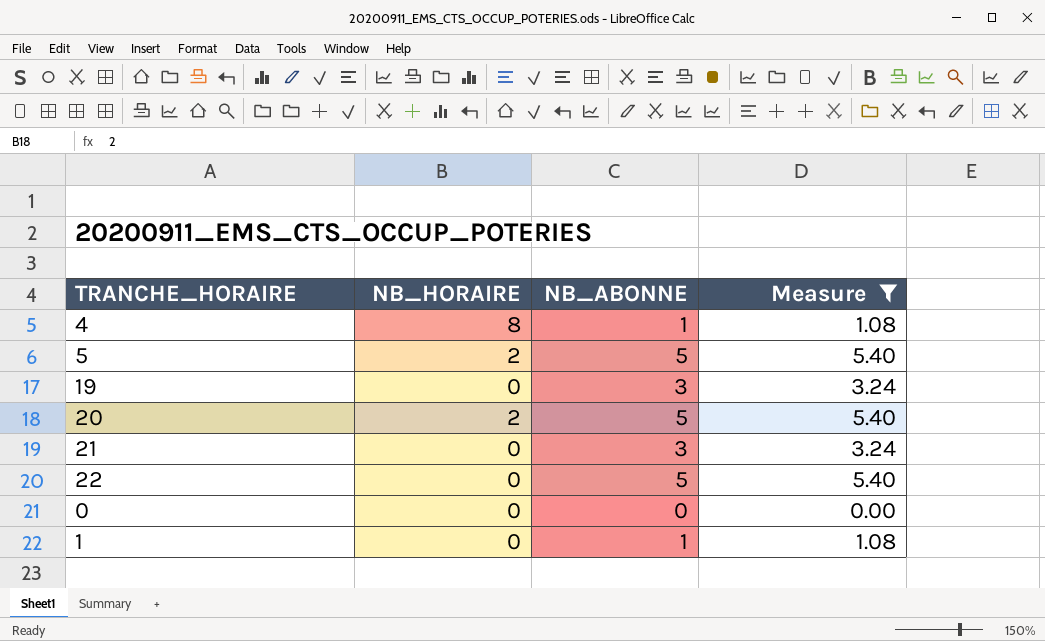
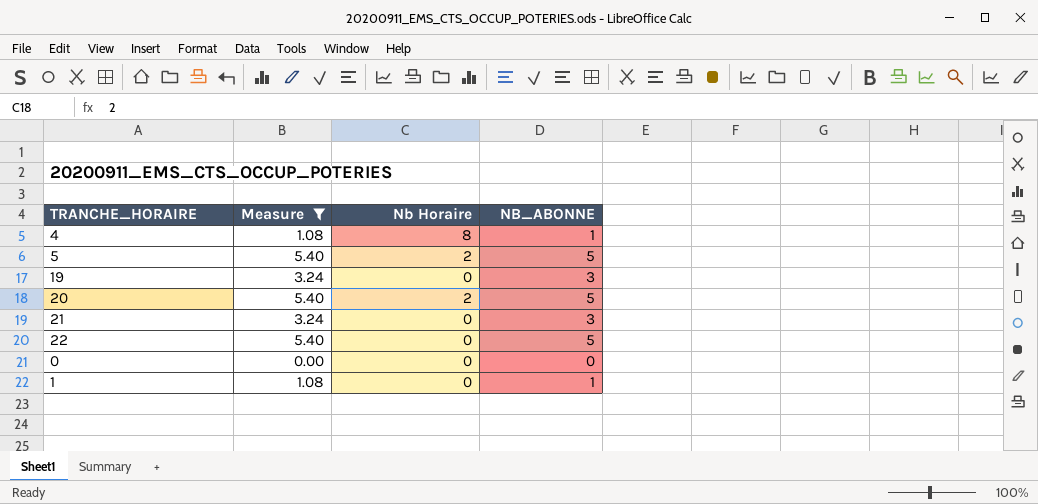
column Measure | position: 4 -> 2
column name: NB_HORAIRE -> Nb Horaire

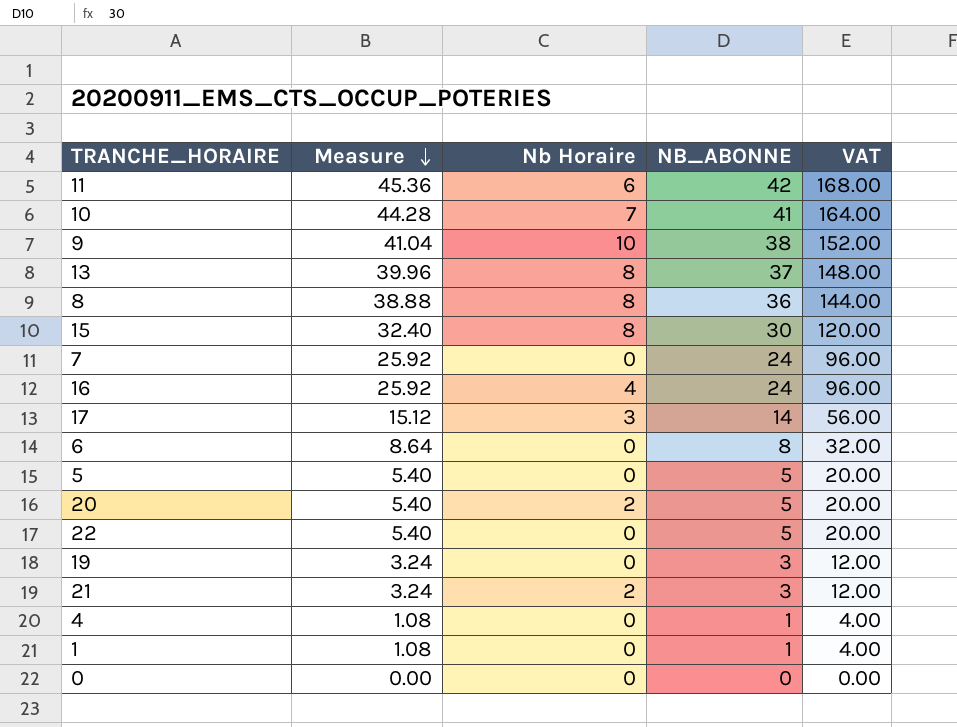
filter: Measure <= 5.40 -> none
row order: none -> Measure descending
column VAT | formula: none -> [NB_ABONNE] * 4
5 | Nb Horaire: 2 -> 0
21 | Nb Horaire: 0 -> 2
4 | Nb Horaire: 8 -> 0

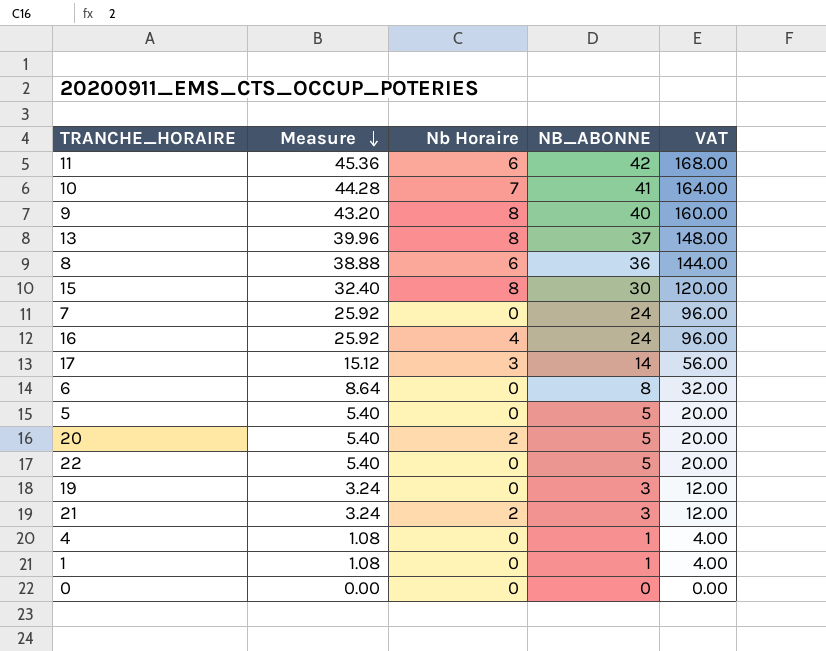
9 | Measure: 41.04 -> 43.20
9 | Nb Horaire: 10 -> 8
9 | NB_ABONNE: 38 -> 40
9 | VAT: 152.00 -> 160.00
8 | Nb Horaire: 8 -> 6

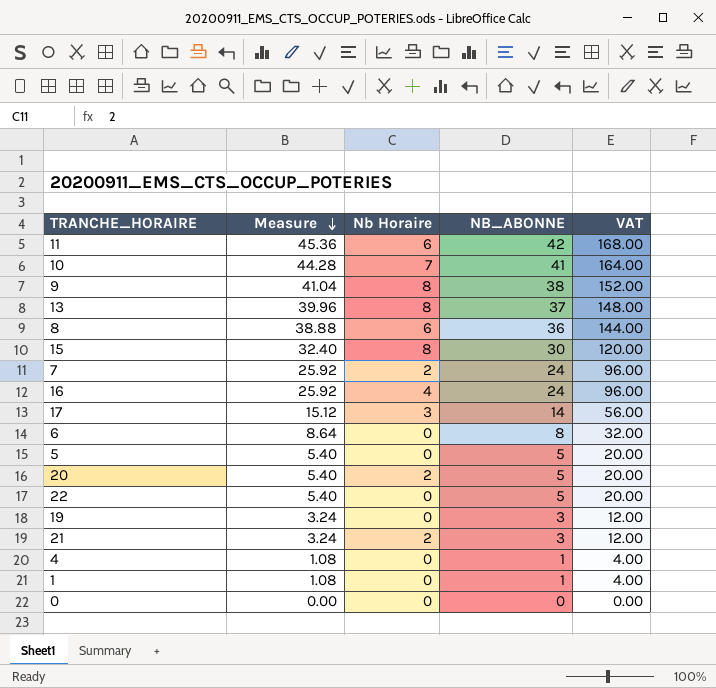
9 | Measure: 43.20 -> 41.04
9 | NB_ABONNE: 40 -> 38
9 | VAT: 160.00 -> 152.00
7 | Nb Horaire: 0 -> 2

